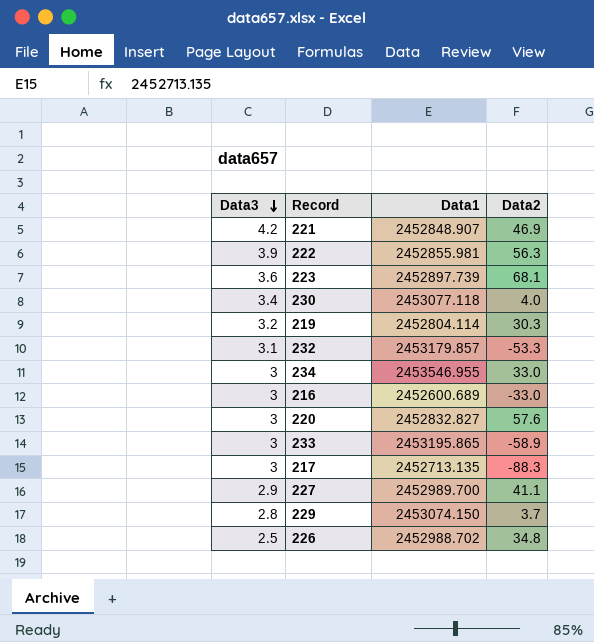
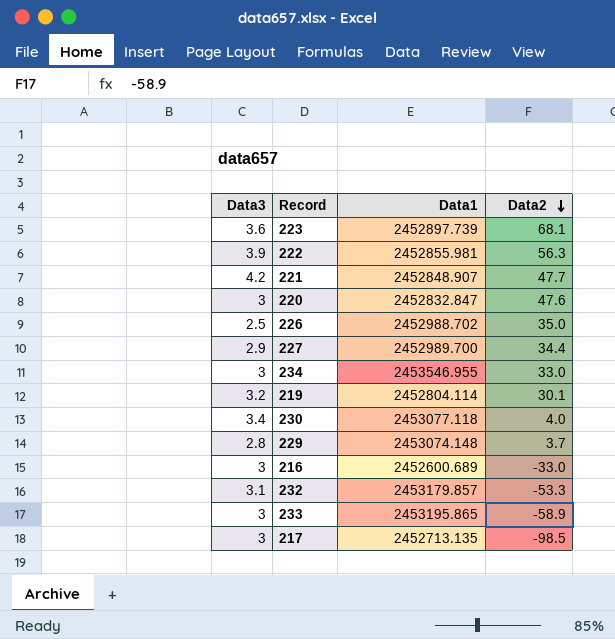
row order: Data3 descending -> Data2 descending
221 | Data2: 46.9 -> 47.7
220 | Data1: 2452832.827 -> 2452832.847
220 | Data2: 57.6 -> 47.6
226 | Data2: 34.8 -> 35.0
227 | Data2: 41.1 -> 34.4
219 | Data2: 30.3 -> 30.1
229 | Data1: 2453074.150 -> 2453074.148
217 | Data2: -88.3 -> -98.5

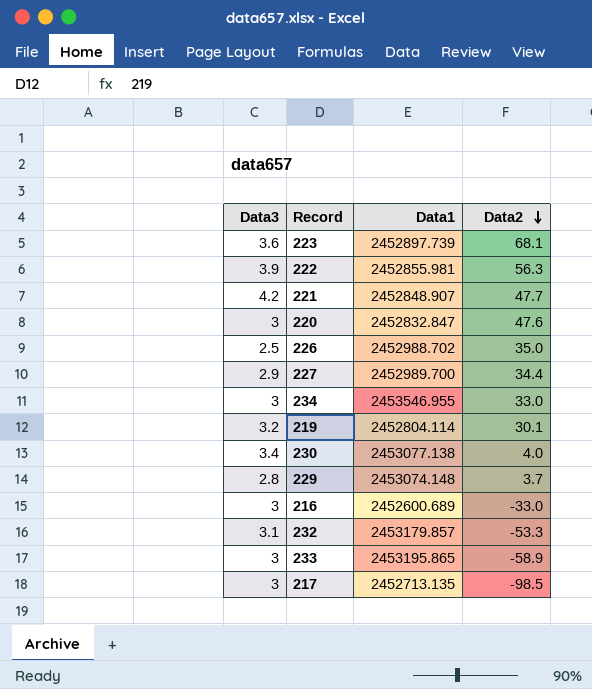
230 | Data1: 2453077.118 -> 2453077.138

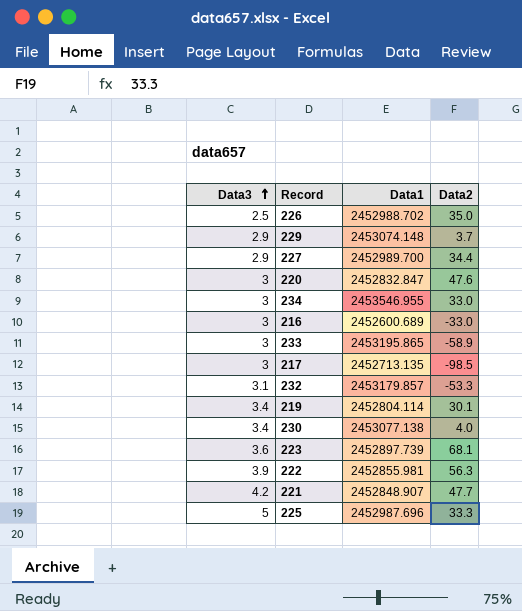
row order: Data2 descending -> Data3 ascending
229 | Data3: 2.8 -> 2.9
219 | Data3: 3.2 -> 3.4
row 225: none -> 5 | 2452987.696 | 33.3

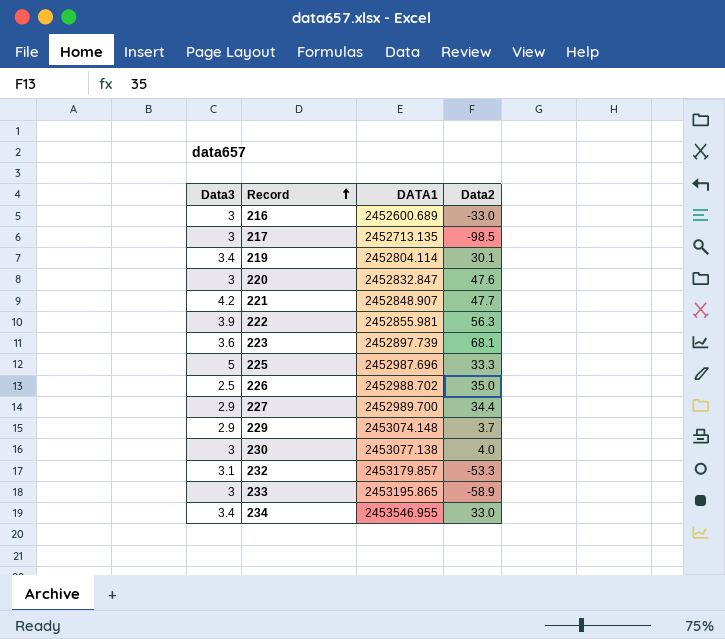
row order: Data3 ascending -> Record ascending
column name: Data1 -> DATA1
230 | Data3: 3.4 -> 3
234 | Data3: 3 -> 3.4

